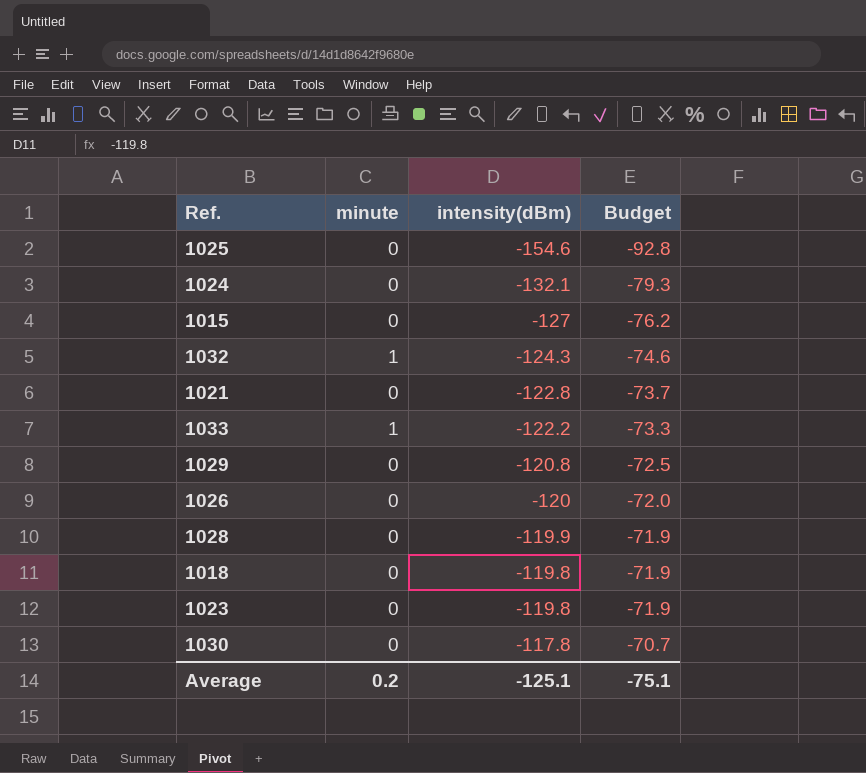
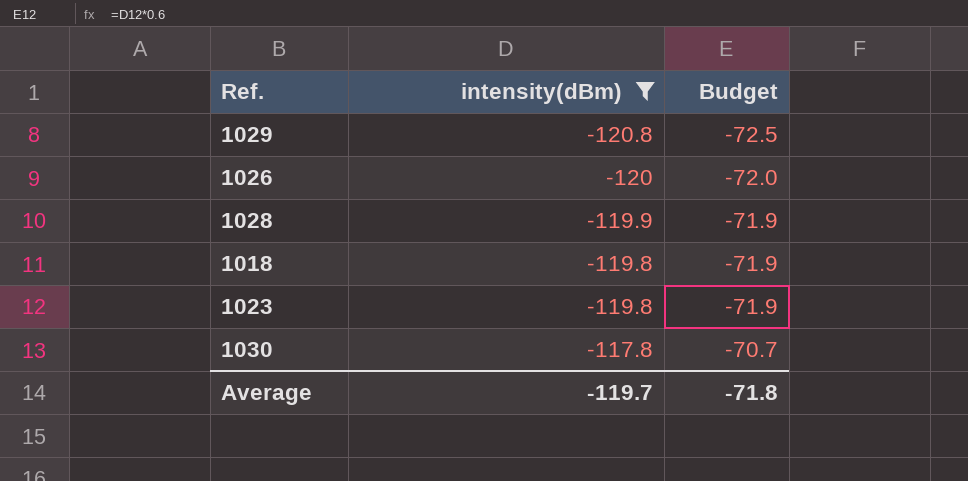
filter: none -> intensity(dBm) >= -120.8
column minute | position: 2 -> none
Average | intensity(dBm): -125.1 -> -119.7
Average | Budget: -75.1 -> -71.8

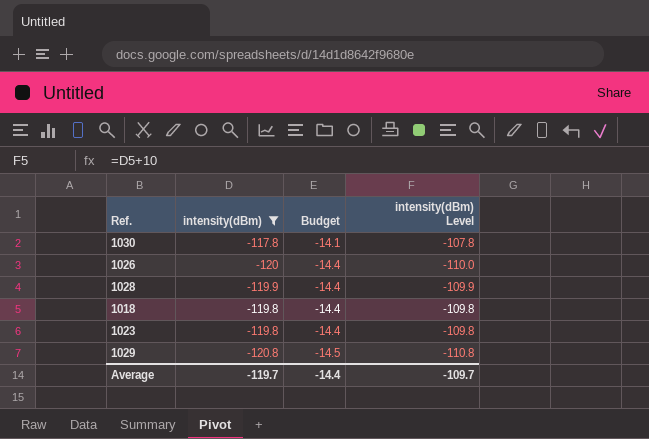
row order: intensity(dBm) ascending -> Budget descending
column Budget | formula: [intensity(dBm)] * 0.6 -> [intensity(dBm)] * 0.12
column intensity(dBm) Level | formula: none -> [intensity(dBm)] + 10
Average | Budget: -71.8 -> -14.4

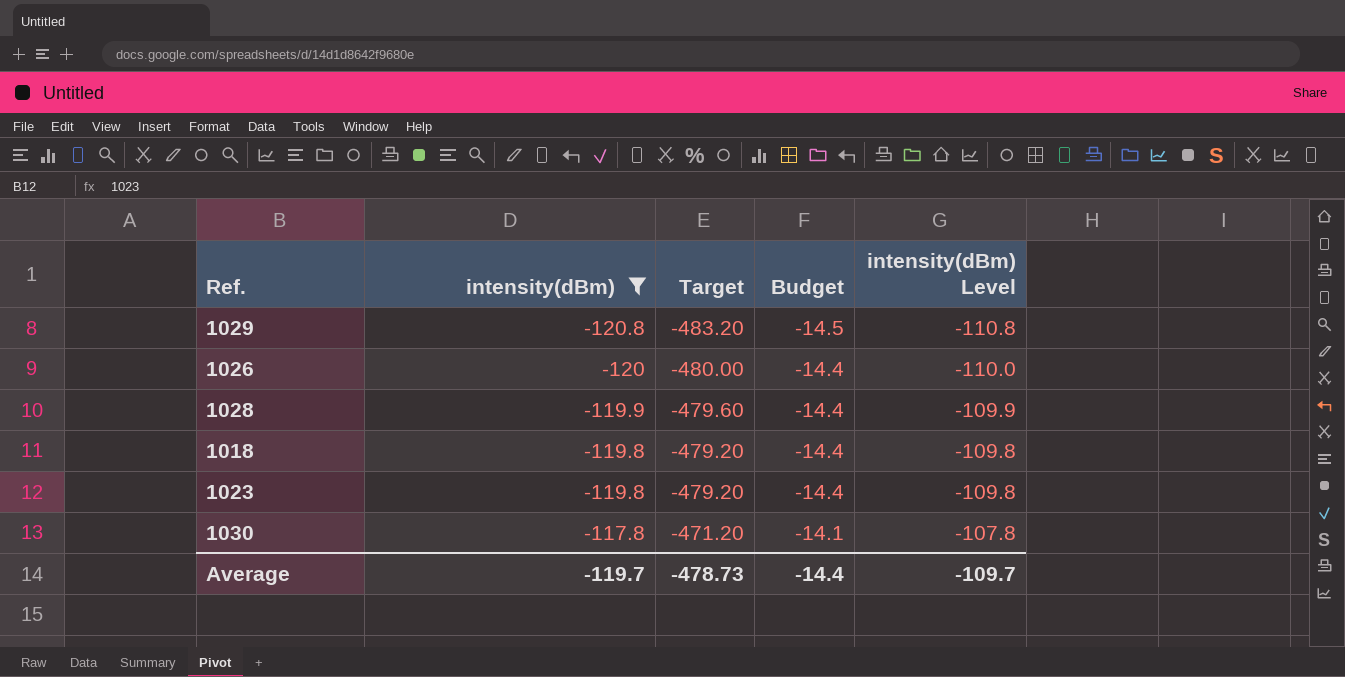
row order: Budget descending -> intensity(dBm) ascending
column Target | formula: none -> [intensity(dBm)] * 4

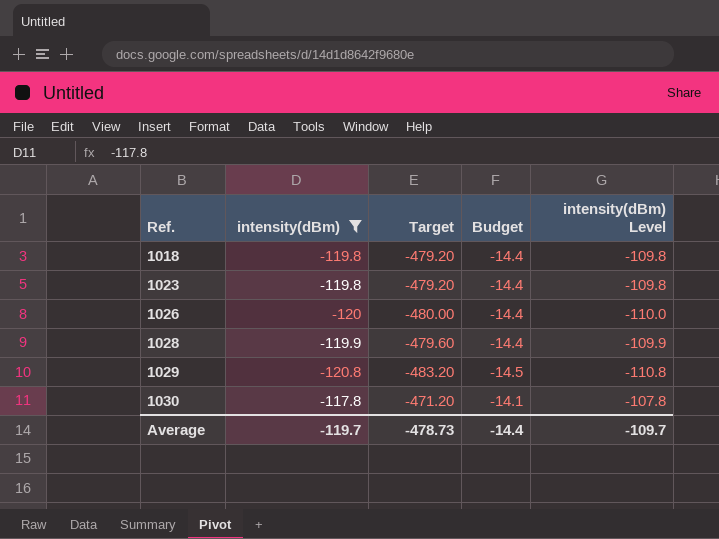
row order: intensity(dBm) ascending -> Ref. ascending

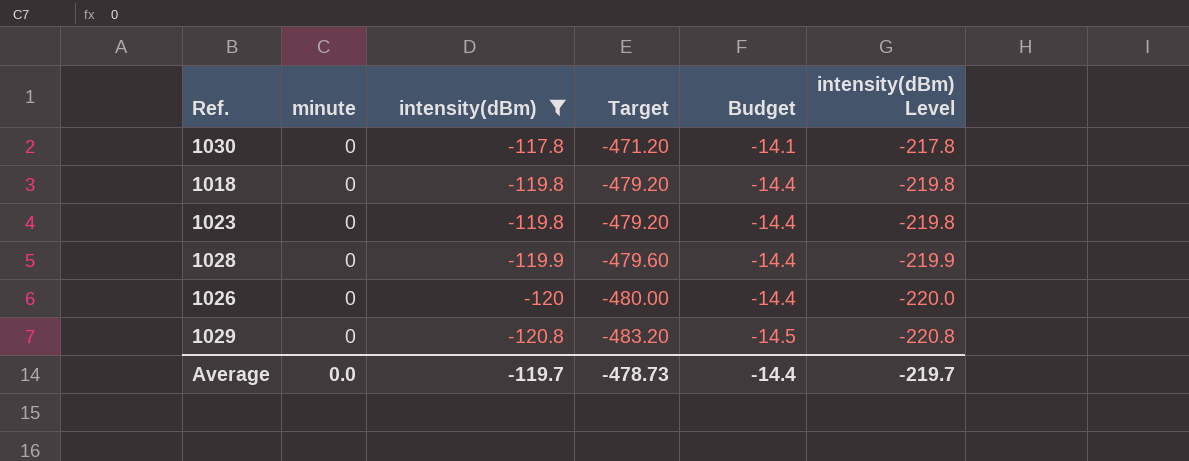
row order: Ref. ascending -> intensity(dBm) descending
column minute | position: none -> 2
column intensity(dBm) Level | formula: [intensity(dBm)] + 10 -> [intensity(dBm)] - 100
Average | intensity(dBm) Level: -109.7 -> -219.7

